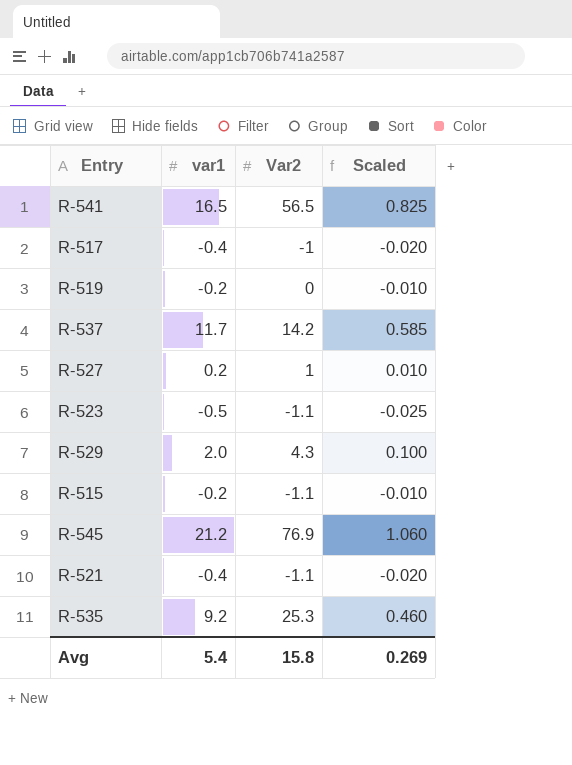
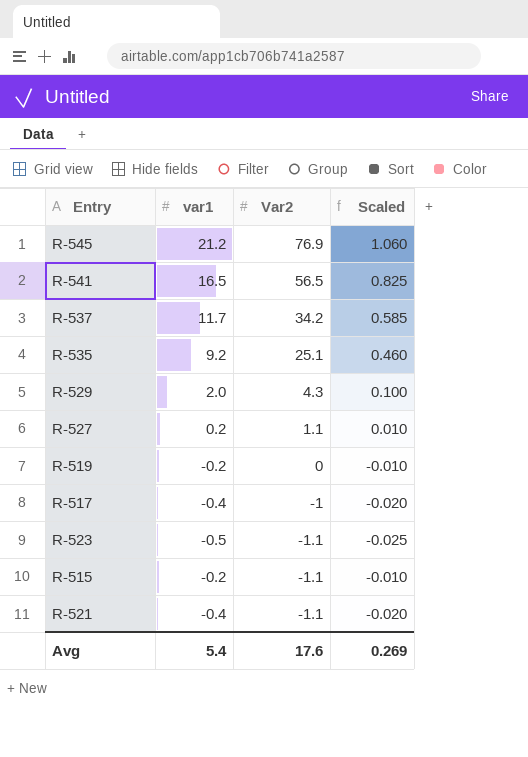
row order: none -> Var2 descending
R-537 | Var2: 14.2 -> 34.2
R-535 | Var2: 25.3 -> 25.1
R-527 | Var2: 1 -> 1.1
Avg | Var2: 15.8 -> 17.6

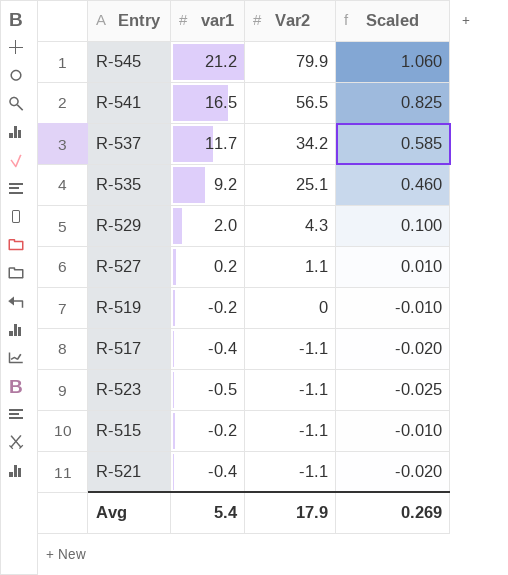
R-545 | Var2: 76.9 -> 79.9
R-517 | Var2: -1 -> -1.1
Avg | Var2: 17.6 -> 17.9

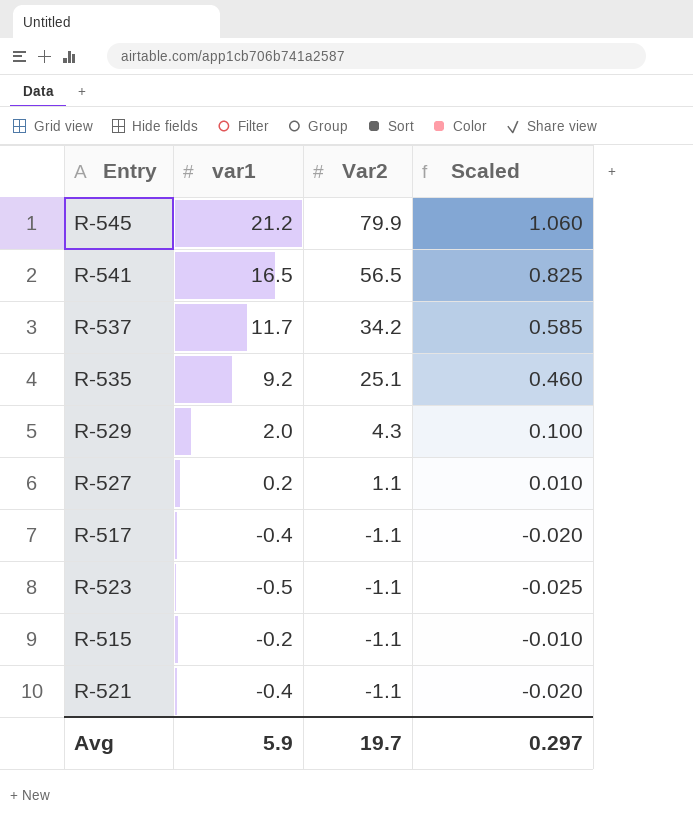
row R-519: -0.2 | 0 | -0.010 -> none
Avg | var1: 5.4 -> 5.9
Avg | Var2: 17.9 -> 19.7
Avg | Scaled: 0.269 -> 0.297

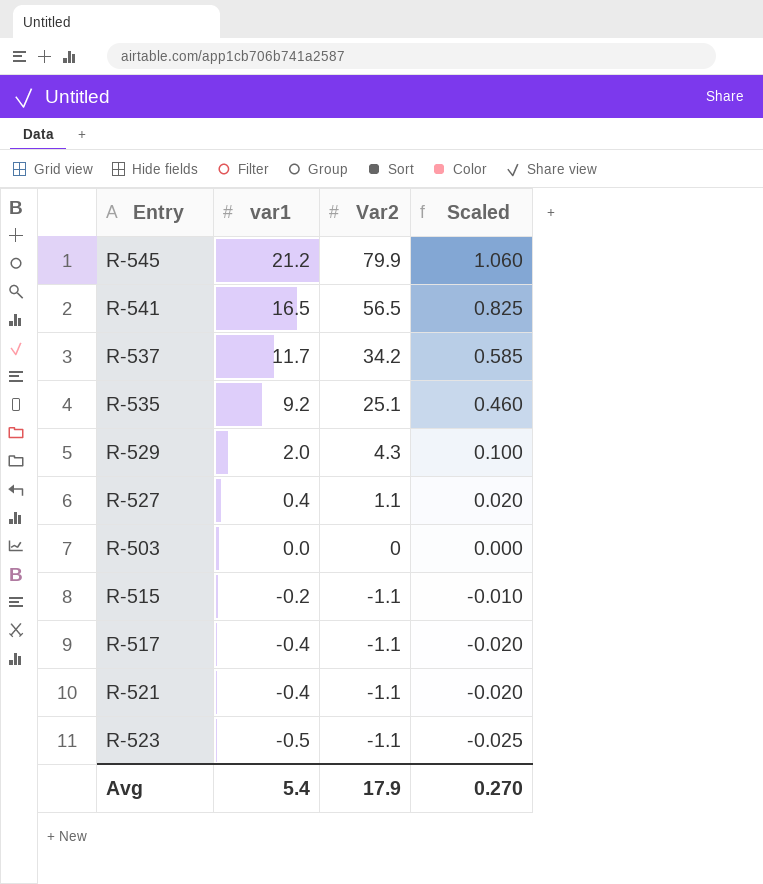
row order: Var2 descending -> var1 descending
R-527 | var1: 0.2 -> 0.4
R-527 | Scaled: 0.010 -> 0.020
row R-503: none -> 0.0 | 0 | 0.000
Avg | var1: 5.9 -> 5.4
Avg | Var2: 19.7 -> 17.9
Avg | Scaled: 0.297 -> 0.270

